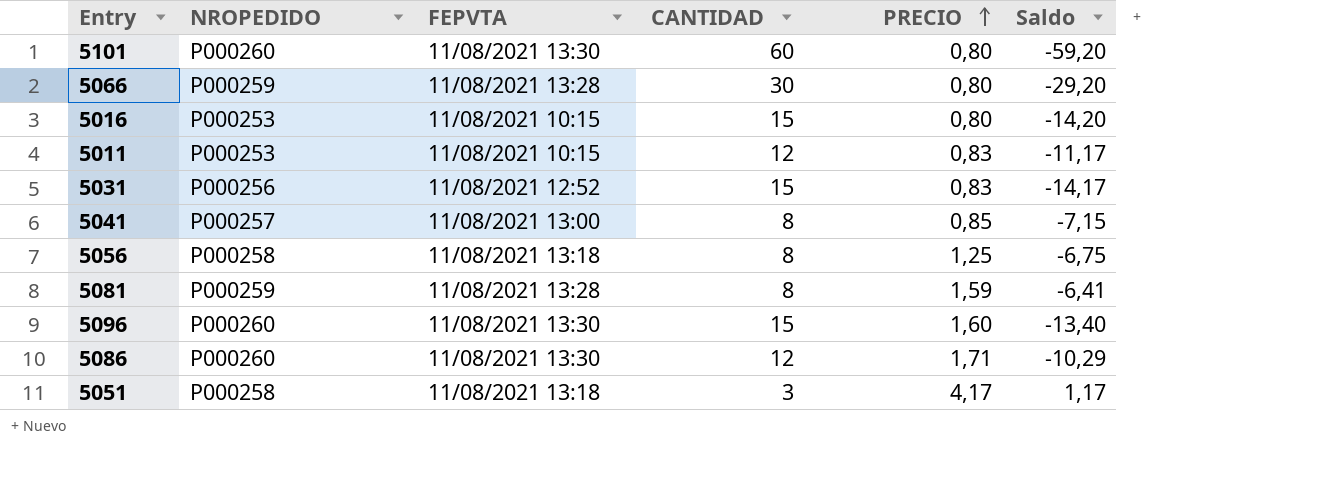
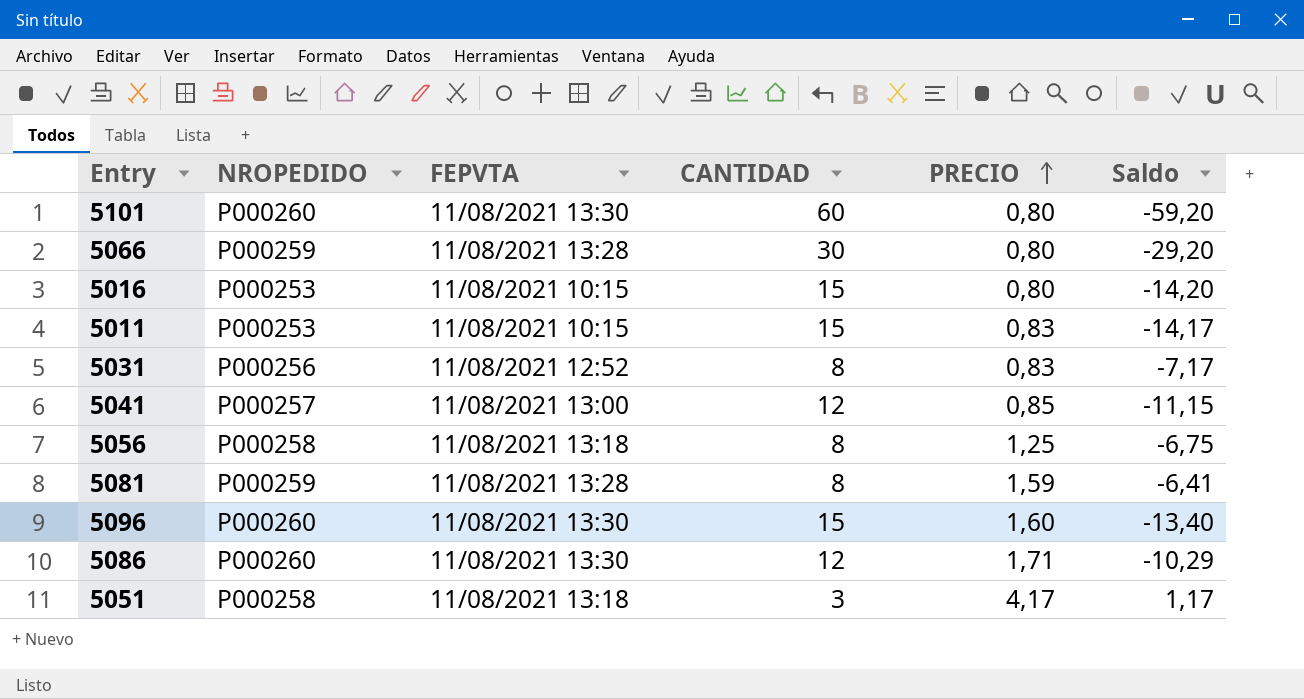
5011 | CANTIDAD: 12 -> 15
5011 | Saldo: -11,17 -> -14,17
5031 | CANTIDAD: 15 -> 8
5031 | Saldo: -14,17 -> -7,17
5041 | CANTIDAD: 8 -> 12
5041 | Saldo: -7,15 -> -11,15

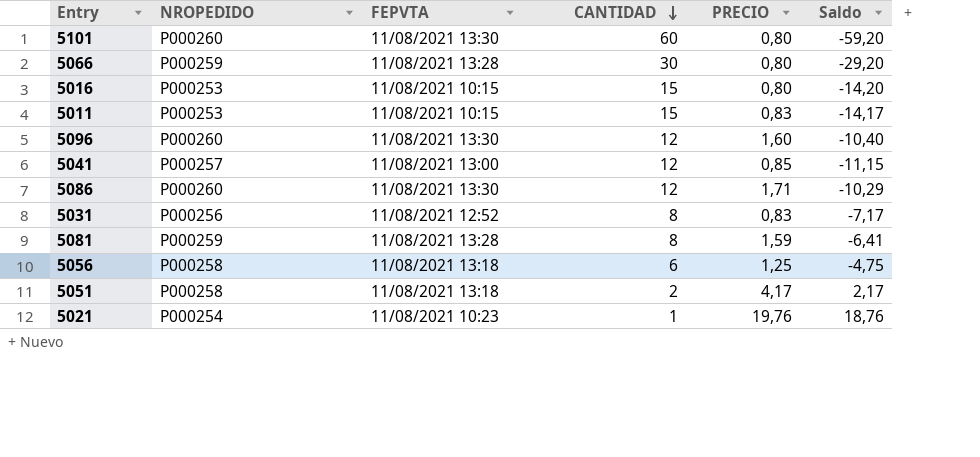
row order: PRECIO ascending -> CANTIDAD descending
5096 | CANTIDAD: 15 -> 12
5096 | Saldo: -13,40 -> -10,40
5056 | CANTIDAD: 8 -> 6
5056 | Saldo: -6,75 -> -4,75
5051 | CANTIDAD: 3 -> 2
5051 | Saldo: 1,17 -> 2,17
row 5021: none -> P000254 | 11/08/2021 10:23 | 1 | 19,76 | 18,76

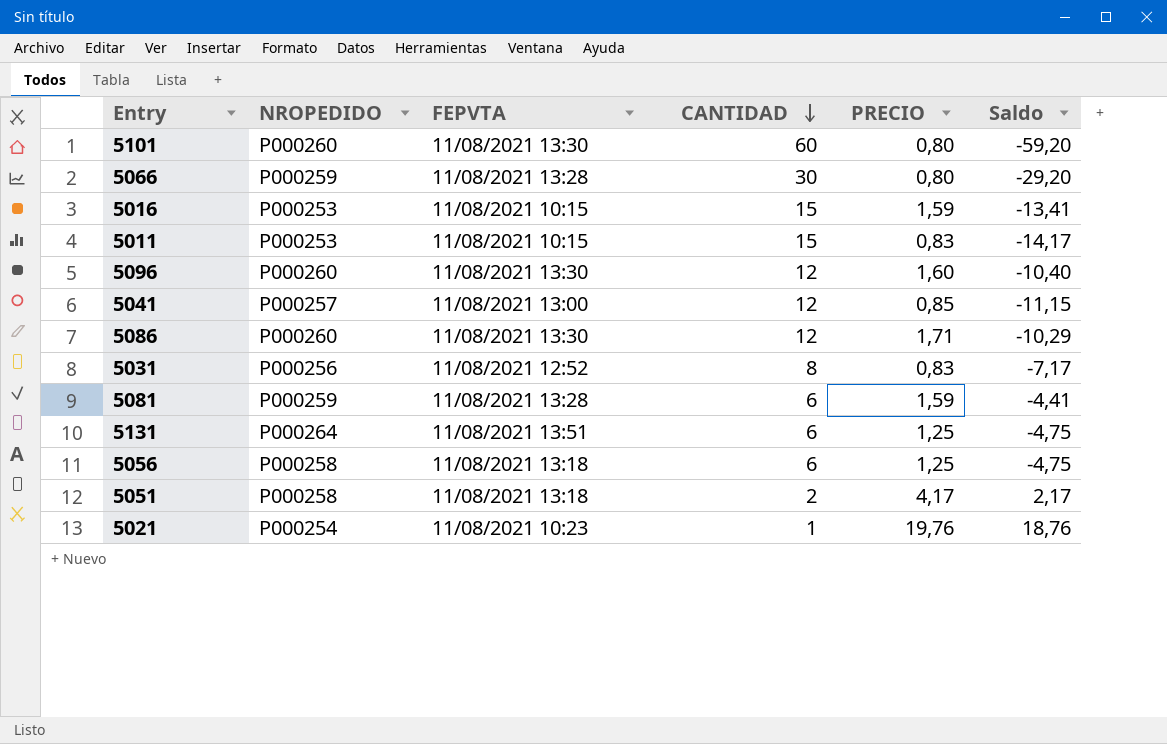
5016 | PRECIO: 0,80 -> 1,59
5016 | Saldo: -14,20 -> -13,41
5081 | CANTIDAD: 8 -> 6
5081 | Saldo: -6,41 -> -4,41
row 5131: none -> P000264 | 11/08/2021 13:51 | 6 | 1,25 | -4,75

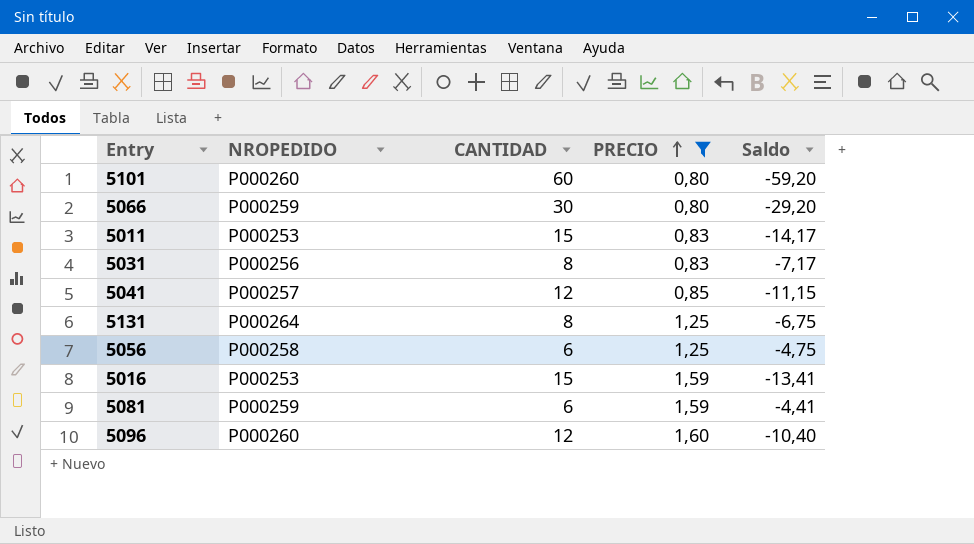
filter: none -> PRECIO <= 1,60
row order: CANTIDAD descending -> PRECIO ascending
column FEPVTA | position: 3 -> none
5131 | CANTIDAD: 6 -> 8
5131 | Saldo: -4,75 -> -6,75

